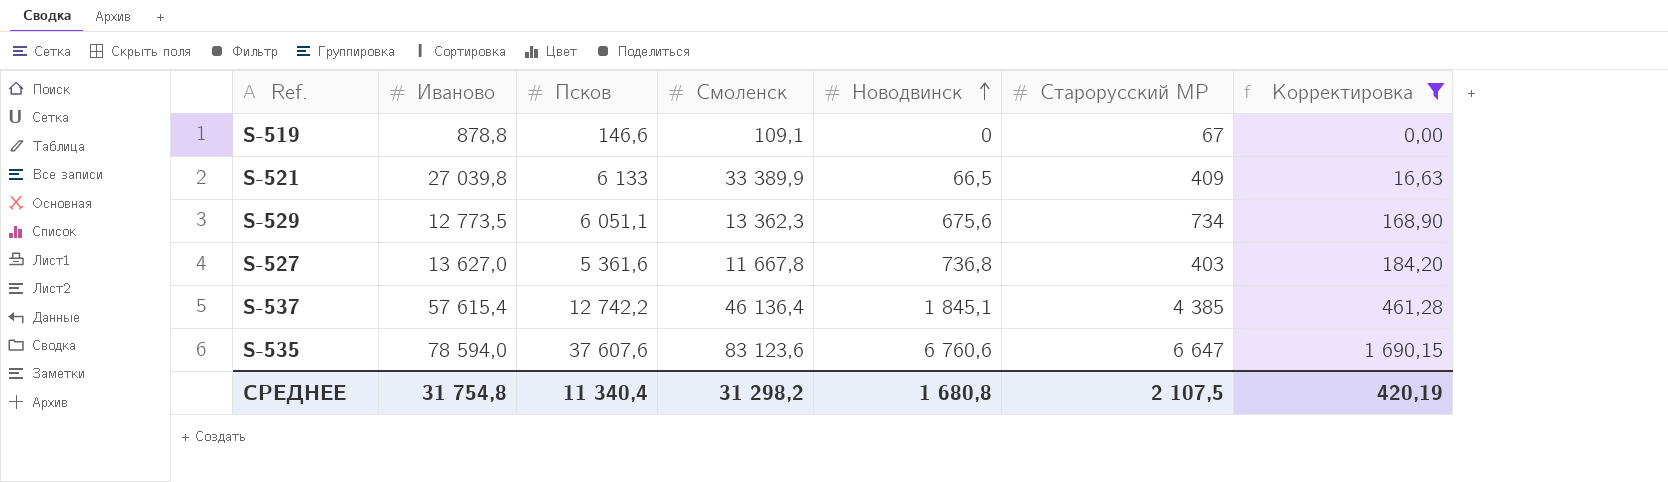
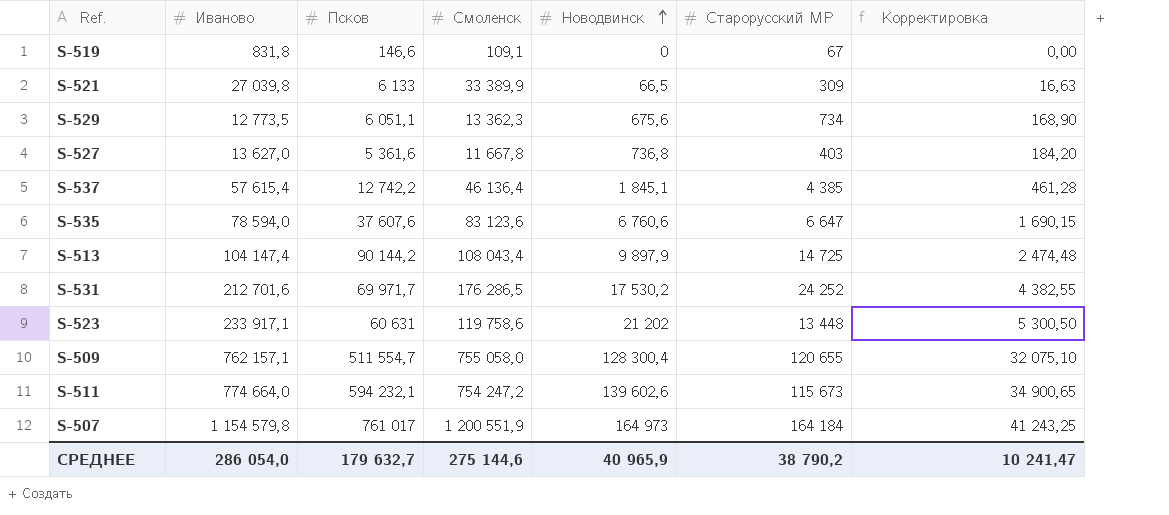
filter: Корректировка <= 1 690,15 -> none
S-519 | Иваново: 878,8 -> 831,8
S-521 | Старорусский МР: 409 -> 309
СРЕДНЕЕ | Иваново: 31 754,8 -> 286 054,0
СРЕДНЕЕ | Псков: 11 340,4 -> 179 632,7
СРЕДНЕЕ | Смоленск: 31 298,2 -> 275 144,6
СРЕДНЕЕ | Новодвинск: 1 680,8 -> 40 965,9
СРЕДНЕЕ | Старорусский МР: 2 107,5 -> 38 790,2
СРЕДНЕЕ | Корректировка: 420,19 -> 10 241,47

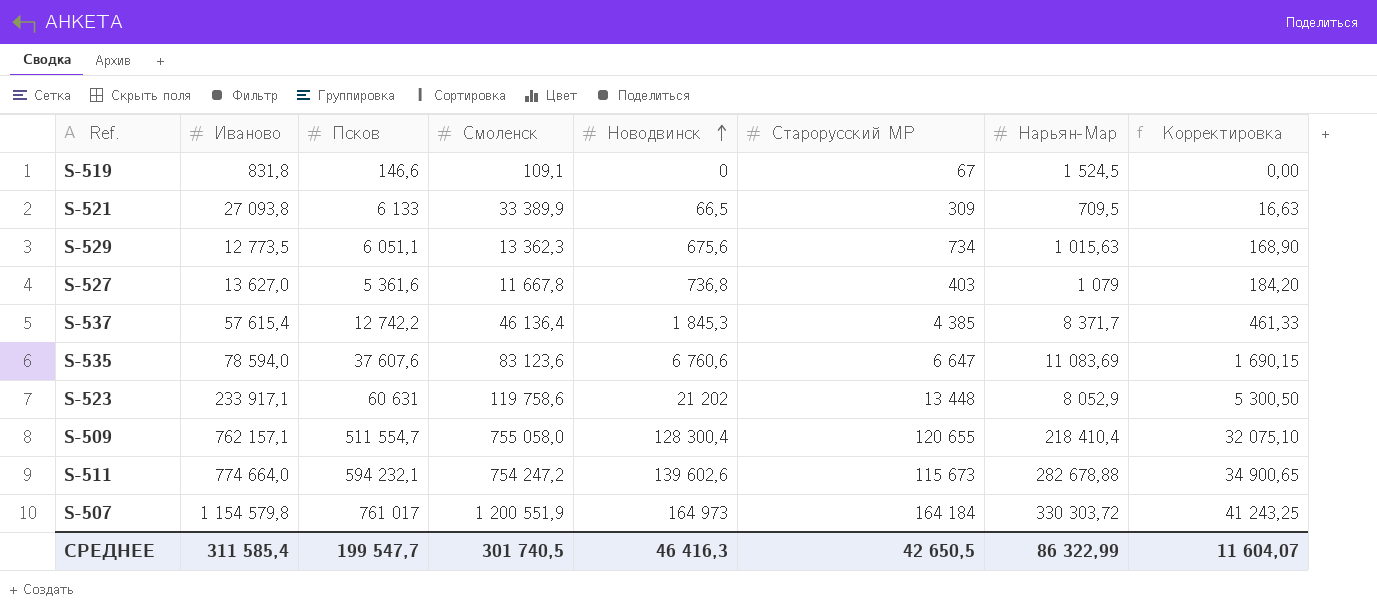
column Нарьян-Мар | position: none -> 7
row S-513: 104 147,4 | 90 144,2 | 108 043,4 | 9 897,9 | 14 725 | 2 474,48 -> none
row S-531: 212 701,6 | 69 971,7 | 176 286,5 | 17 530,2 | 24 252 | 4 382,55 -> none
S-521 | Иваново: 27 039,8 -> 27 093,8
S-537 | Новодвинск: 1 845,1 -> 1 845,3
S-537 | Корректировка: 461,28 -> 461,33
СРЕДНЕЕ | Иваново: 286 054,0 -> 311 585,4
СРЕДНЕЕ | Псков: 179 632,7 -> 199 547,7
СРЕДНЕЕ | Смоленск: 275 144,6 -> 301 740,5
СРЕДНЕЕ | Новодвинск: 40 965,9 -> 46 416,3
СРЕДНЕЕ | Старорусский МР: 38 790,2 -> 42 650,5
СРЕДНЕЕ | Корректировка: 10 241,47 -> 11 604,07

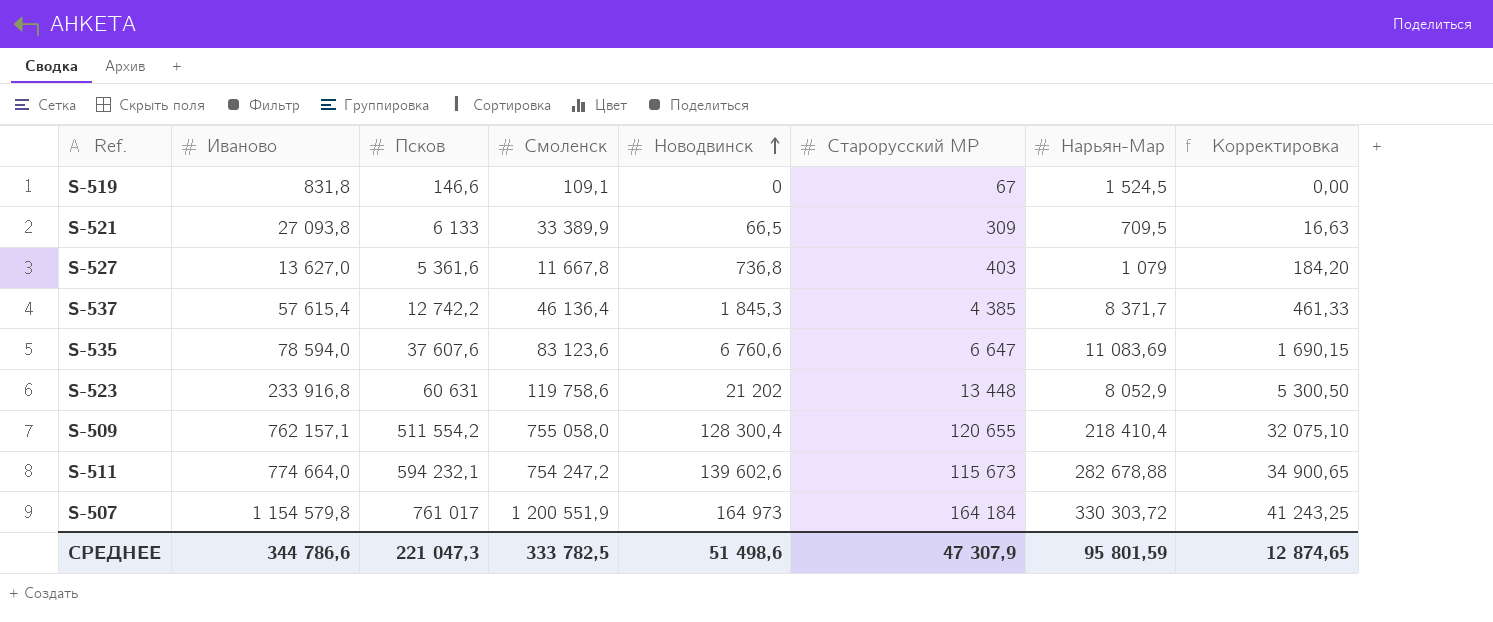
row S-529: 12 773,5 | 6 051,1 | 13 362,3 | 675,6 | 734 | 1 015,63 | 168,90 -> none
S-523 | Иваново: 233 917,1 -> 233 916,8
S-509 | Псков: 511 554,7 -> 511 554,2
СРЕДНЕЕ | Иваново: 311 585,4 -> 344 786,6
СРЕДНЕЕ | Псков: 199 547,7 -> 221 047,3
СРЕДНЕЕ | Смоленск: 301 740,5 -> 333 782,5
СРЕДНЕЕ | Новодвинск: 46 416,3 -> 51 498,6
СРЕДНЕЕ | Старорусский МР: 42 650,5 -> 47 307,9
СРЕДНЕЕ | Нарьян-Мар: 86 322,99 -> 95 801,59
СРЕДНЕЕ | Корректировка: 11 604,07 -> 12 874,65

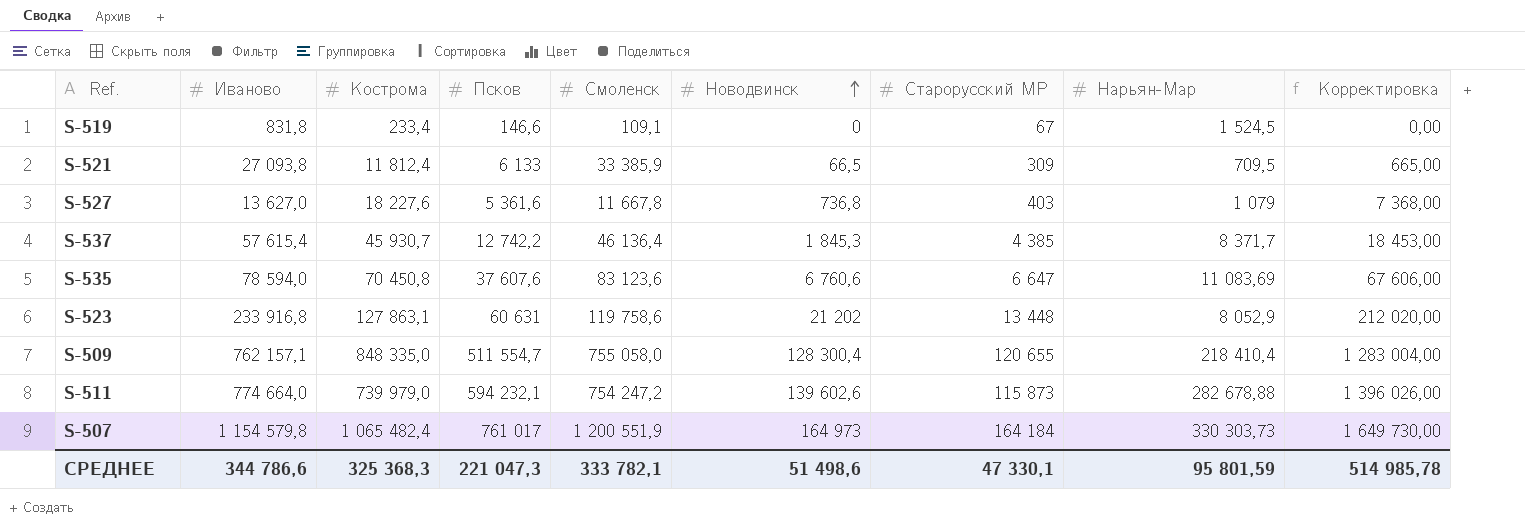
column Кострома | position: none -> 3
column Корректировка | formula: [Новодвинск] * 0,25 -> [Новодвинск] * 10
S-521 | Смоленск: 33 389,9 -> 33 385,9
S-509 | Псков: 511 554,2 -> 511 554,7
S-511 | Старорусский МР: 115 673 -> 115 873
S-507 | Нарьян-Мар: 330 303,72 -> 330 303,73
СРЕДНЕЕ | Смоленск: 333 782,5 -> 333 782,1
СРЕДНЕЕ | Старорусский МР: 47 307,9 -> 47 330,1
СРЕДНЕЕ | Корректировка: 12 874,65 -> 514 985,78

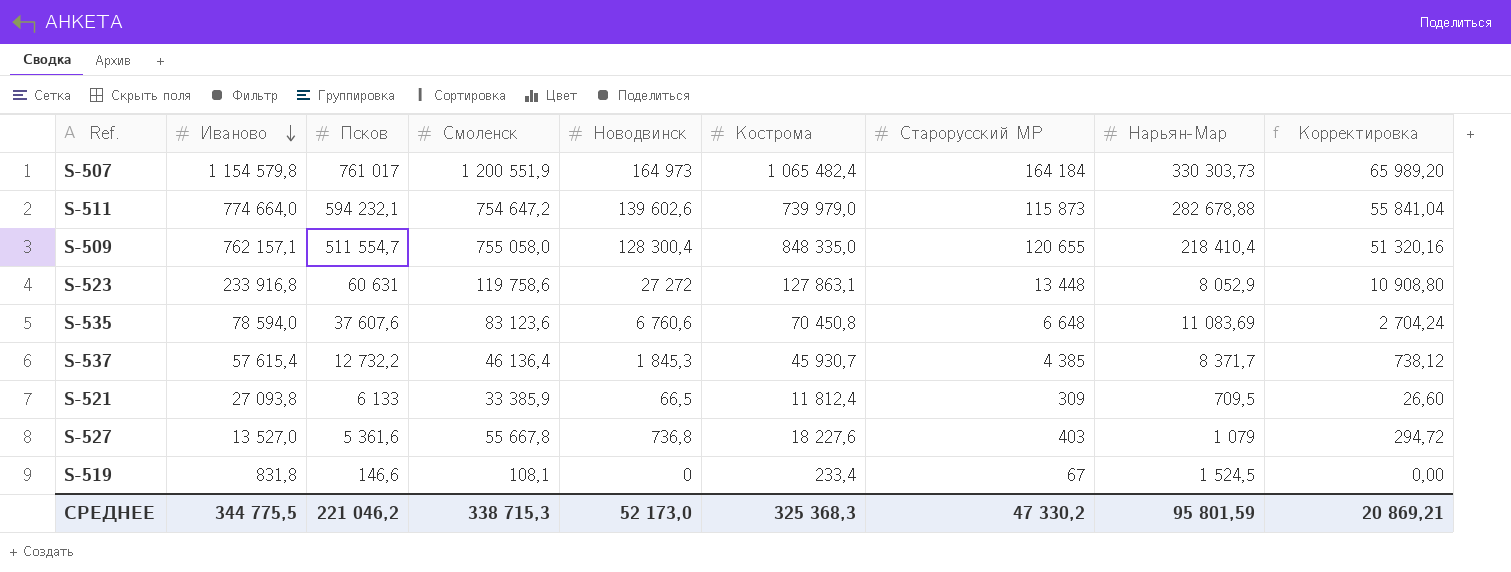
row order: Новодвинск ascending -> Иваново descending
column Кострома | position: 3 -> 6
column Корректировка | formula: [Новодвинск] * 10 -> [Новодвинск] * 0,4
S-511 | Смоленск: 754 247,2 -> 754 647,2
S-523 | Новодвинск: 21 202 -> 27 272
S-535 | Старорусский МР: 6 647 -> 6 648
S-537 | Псков: 12 742,2 -> 12 732,2
S-527 | Иваново: 13 627,0 -> 13 527,0
S-527 | Смоленск: 11 667,8 -> 55 667,8
S-519 | Смоленск: 109,1 -> 108,1
СРЕДНЕЕ | Иваново: 344 786,6 -> 344 775,5
СРЕДНЕЕ | Псков: 221 047,3 -> 221 046,2
СРЕДНЕЕ | Смоленск: 333 782,1 -> 338 715,3
СРЕДНЕЕ | Новодвинск: 51 498,6 -> 52 173,0
СРЕДНЕЕ | Старорусский МР: 47 330,1 -> 47 330,2
СРЕДНЕЕ | Корректировка: 514 985,78 -> 20 869,21

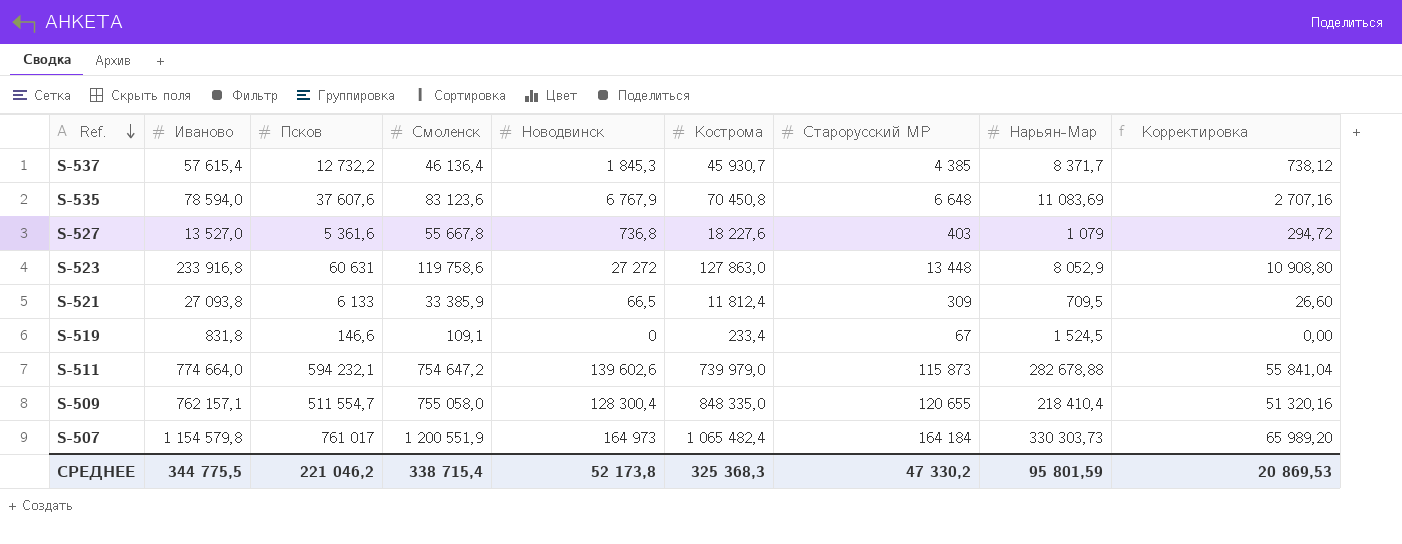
row order: Иваново descending -> Ref. descending
S-535 | Новодвинск: 6 760,6 -> 6 767,9
S-535 | Корректировка: 2 704,24 -> 2 707,16
S-523 | Кострома: 127 863,1 -> 127 863,0
S-519 | Смоленск: 108,1 -> 109,1
СРЕДНЕЕ | Смоленск: 338 715,3 -> 338 715,4
СРЕДНЕЕ | Новодвинск: 52 173,0 -> 52 173,8
СРЕДНЕЕ | Корректировка: 20 869,21 -> 20 869,53

